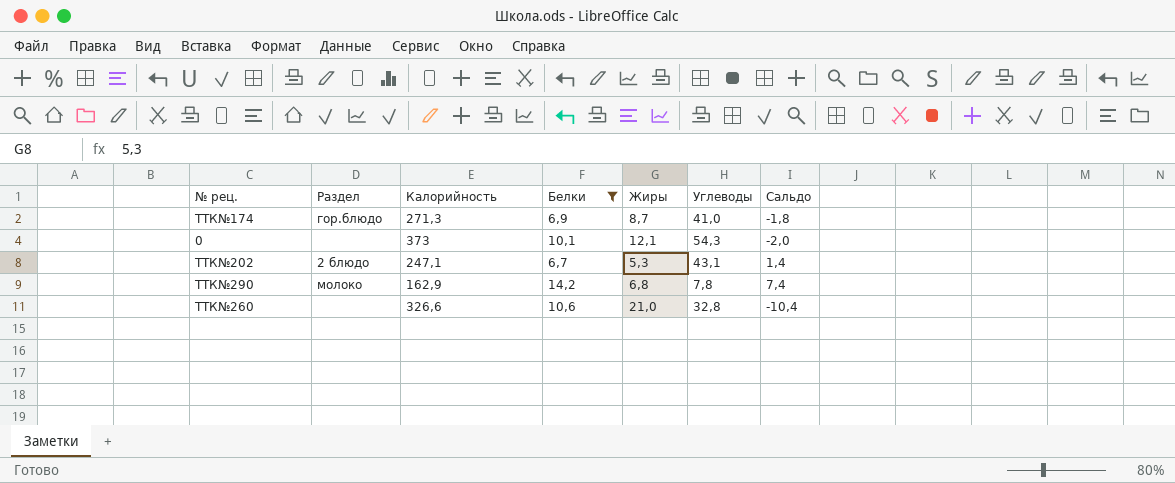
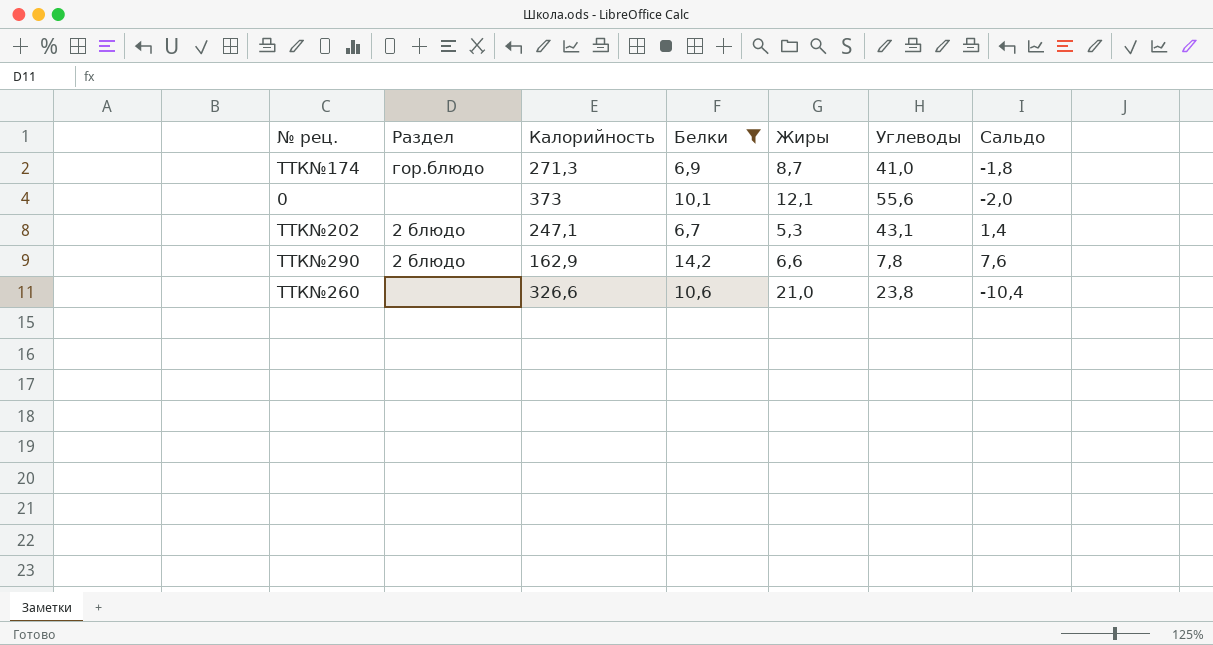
0 | Углеводы: 54,3 -> 55,6
ТТК№290 | Раздел: молоко -> 2 блюдо
ТТК№290 | Жиры: 6,8 -> 6,6
ТТК№290 | Сальдо: 7,4 -> 7,6
ТТК№260 | Углеводы: 32,8 -> 23,8

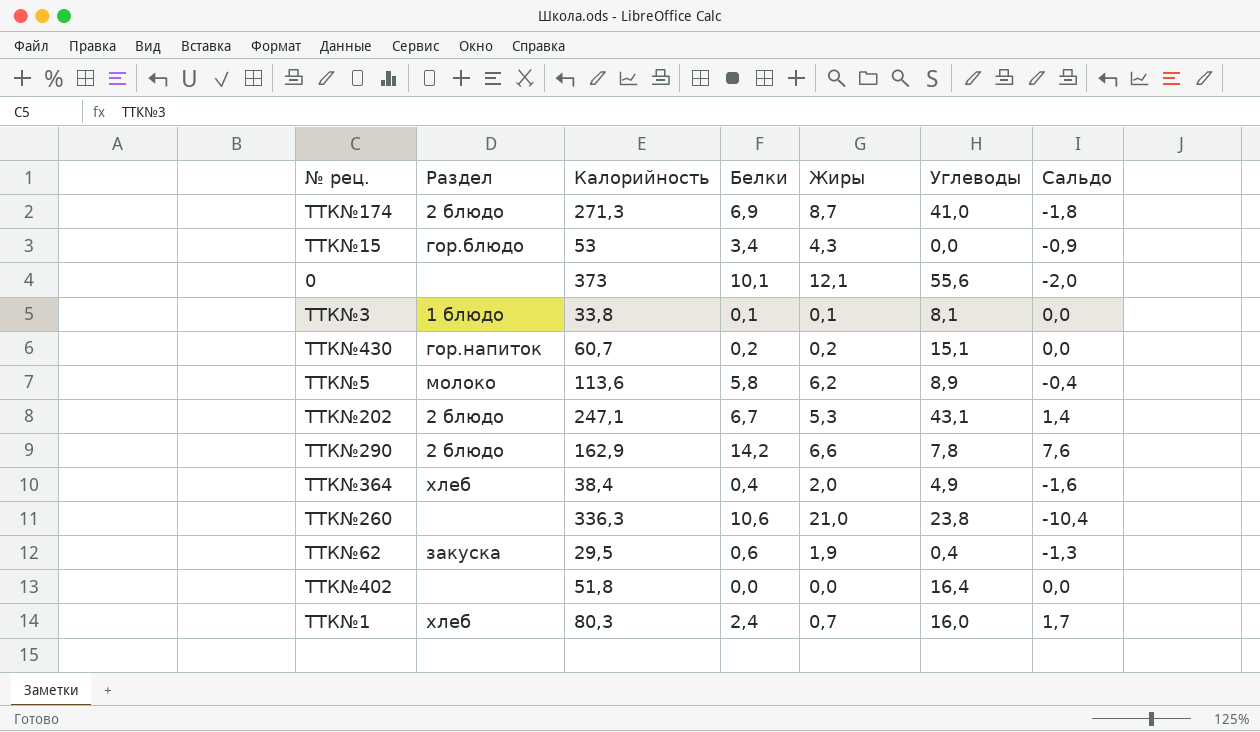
filter: Белки >= 6,7 -> none
ТТК№174 | Раздел: гор.блюдо -> 2 блюдо
ТТК№260 | Калорийность: 326,6 -> 336,3

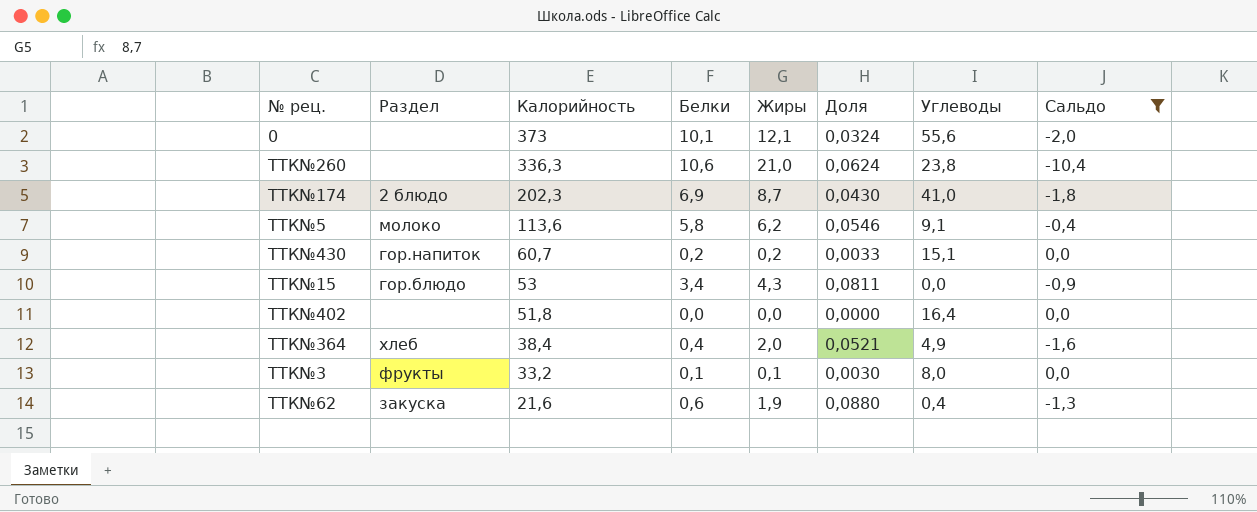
filter: none -> Сальдо <= 0,0
row order: none -> Калорийность descending
column Доля | formula: none -> [Жиры] / [Калорийность]
ТТК№174 | Калорийность: 271,3 -> 202,3
ТТК№5 | Углеводы: 8,9 -> 9,1
ТТК№3 | Раздел: 1 блюдо -> фрукты
ТТК№3 | Калорийность: 33,8 -> 33,2
ТТК№3 | Углеводы: 8,1 -> 8,0
ТТК№62 | Калорийность: 29,5 -> 21,6

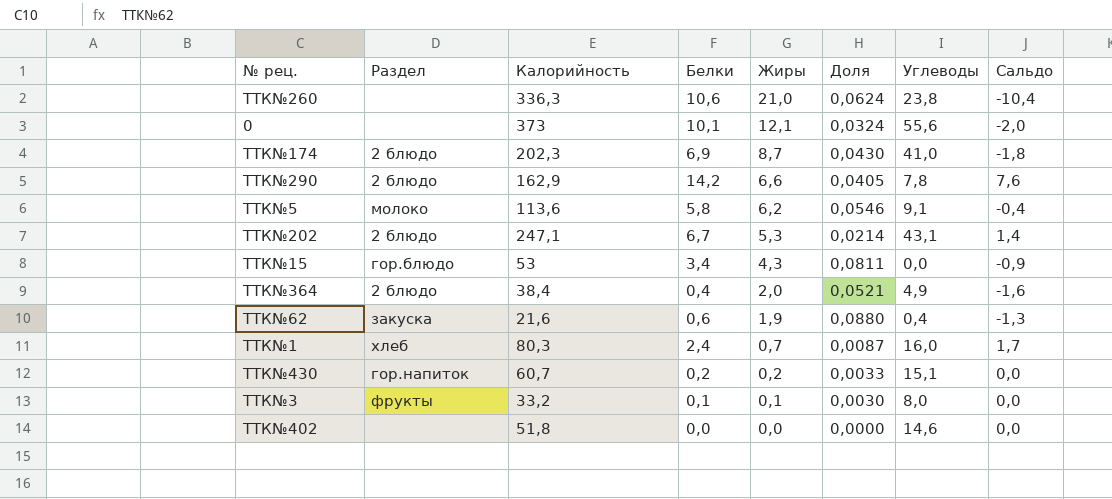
filter: Сальдо <= 0,0 -> none
row order: Калорийность descending -> Жиры descending
ТТК№364 | Раздел: хлеб -> 2 блюдо
ТТК№402 | Углеводы: 16,4 -> 14,6

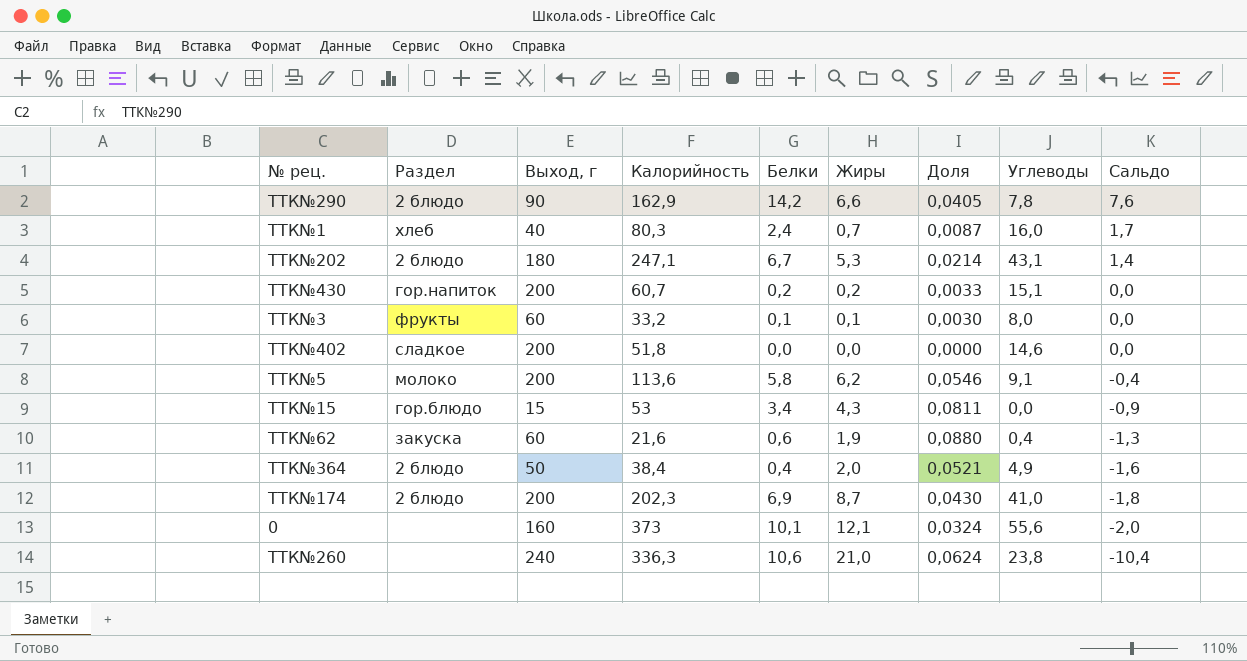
row order: Жиры descending -> Сальдо descending
column Выход, г | position: none -> 3
ТТК№402 | Раздел: none -> сладкое

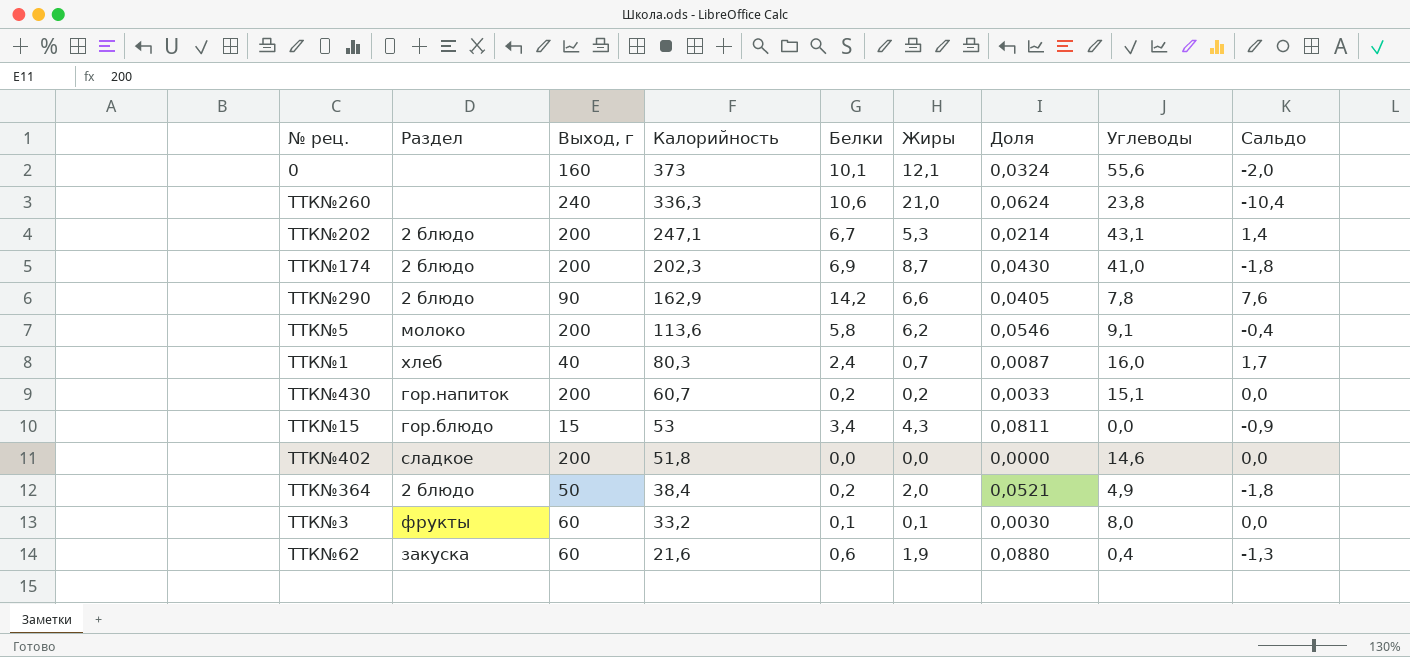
row order: Сальдо descending -> Калорийность descending
ТТК№202 | Выход, г: 180 -> 200
ТТК№364 | Белки: 0,4 -> 0,2
ТТК№364 | Сальдо: -1,6 -> -1,8

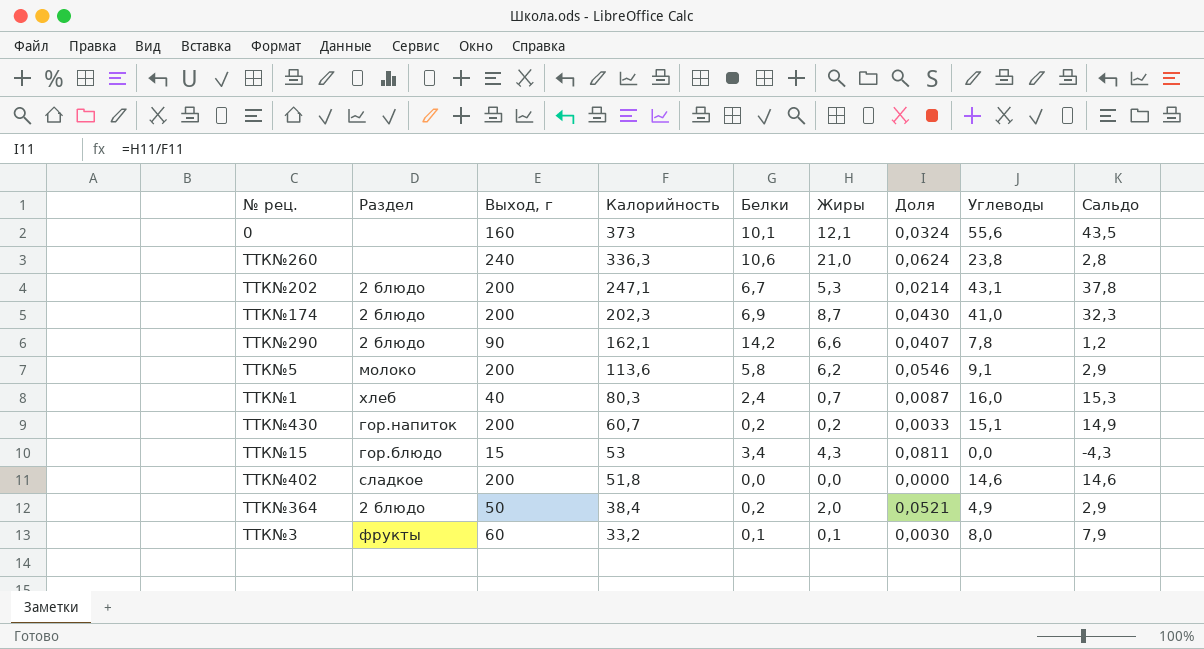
column Сальдо | formula: [Белки] - [Жиры] -> [Углеводы] - [Жиры]
row ТТК№62: закуска | 60 | 21,6 | 0,6 | 1,9 | 0,0880 | 0,4 | -1,3 -> none
ТТК№290 | Калорийность: 162,9 -> 162,1
ТТК№290 | Доля: 0,0405 -> 0,0407

